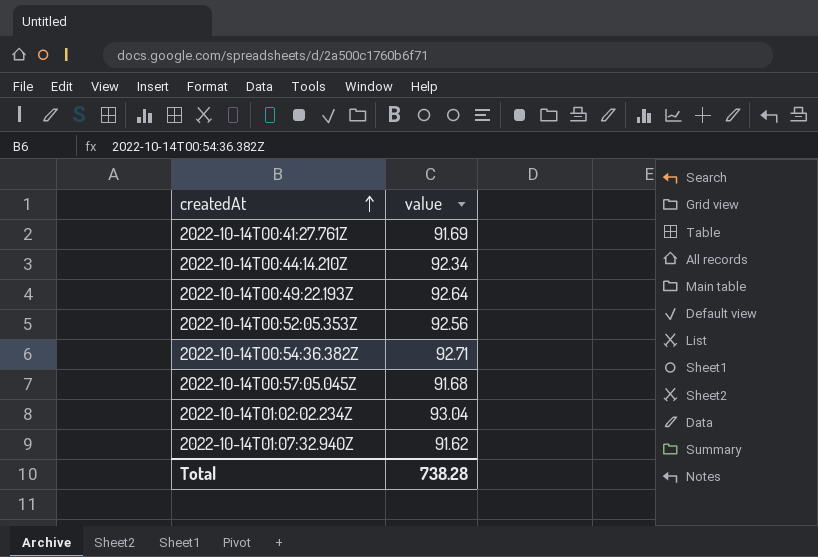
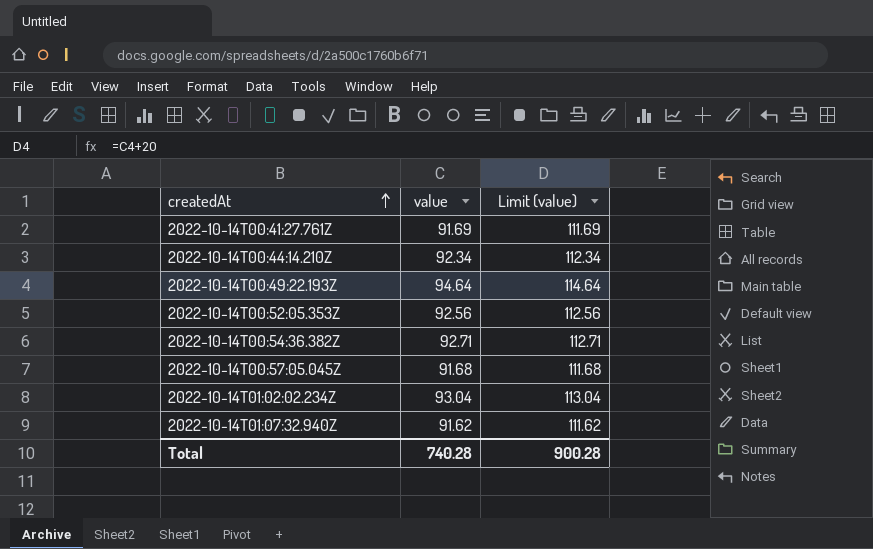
column Limit (value) | formula: none -> [value] + 20
2022-10-14T00:49:22.193Z | value: 92.64 -> 94.64
Total | value: 738.28 -> 740.28

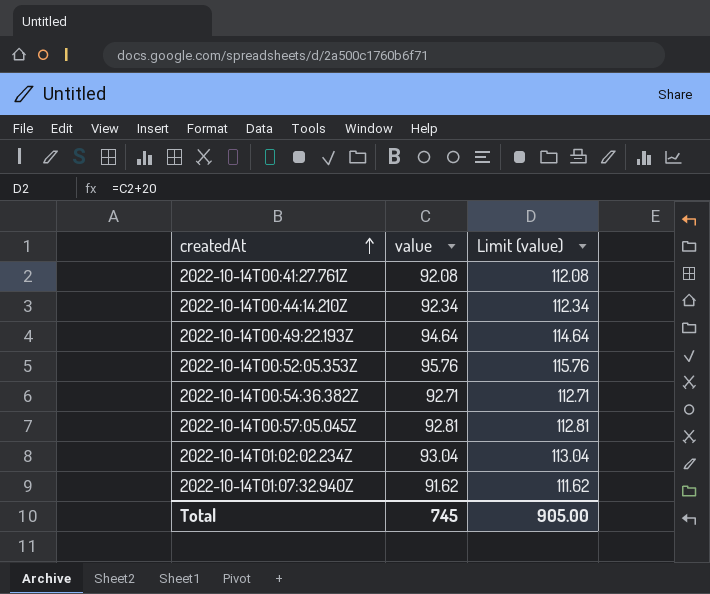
2022-10-14T00:41:27.761Z | value: 91.69 -> 92.08
2022-10-14T00:41:27.761Z | Limit (value): 111.69 -> 112.08
2022-10-14T00:52:05.353Z | value: 92.56 -> 95.76
2022-10-14T00:52:05.353Z | Limit (value): 112.56 -> 115.76
2022-10-14T00:57:05.045Z | value: 91.68 -> 92.81
2022-10-14T00:57:05.045Z | Limit (value): 111.68 -> 112.81
Total | value: 740.28 -> 745
Total | Limit (value): 900.28 -> 905.00

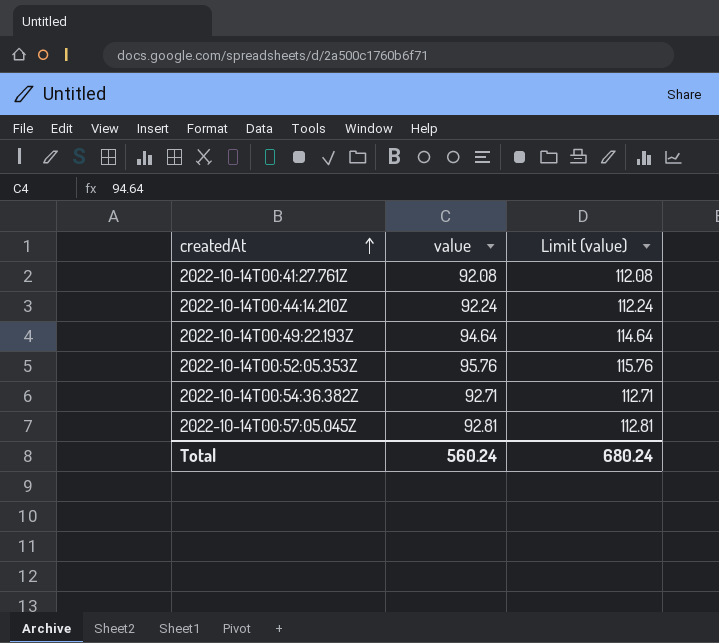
row 2022-10-14T01:02:02.234Z: 93.04 | 113.04 -> none
row 2022-10-14T01:07:32.940Z: 91.62 | 111.62 -> none
2022-10-14T00:44:14.210Z | value: 92.34 -> 92.24
2022-10-14T00:44:14.210Z | Limit (value): 112.34 -> 112.24
Total | value: 745 -> 560.24
Total | Limit (value): 905.00 -> 680.24

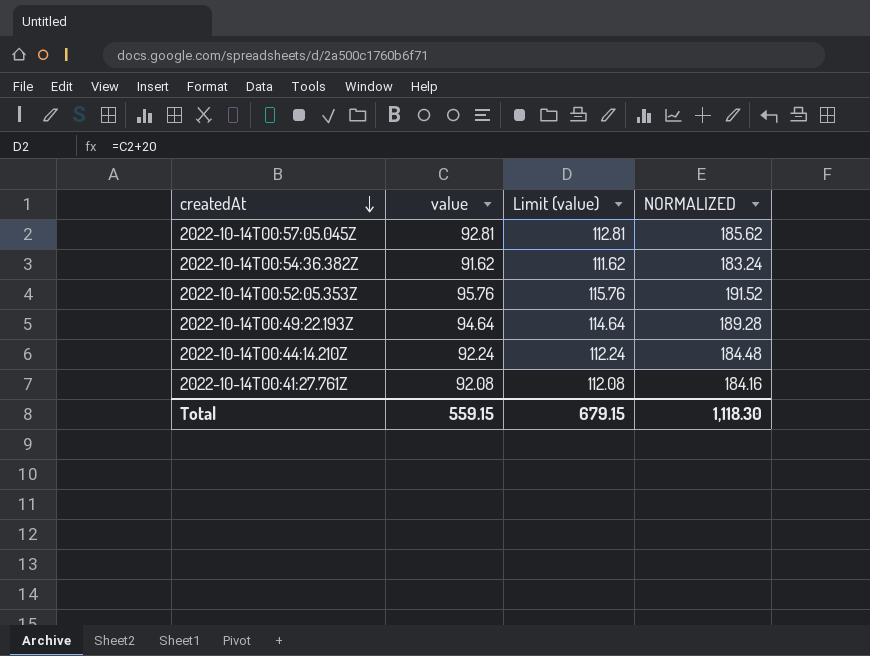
row order: createdAt ascending -> createdAt descending
column NORMALIZED | formula: none -> [value] * 2
2022-10-14T00:54:36.382Z | value: 92.71 -> 91.62
2022-10-14T00:54:36.382Z | Limit (value): 112.71 -> 111.62
Total | value: 560.24 -> 559.15
Total | Limit (value): 680.24 -> 679.15

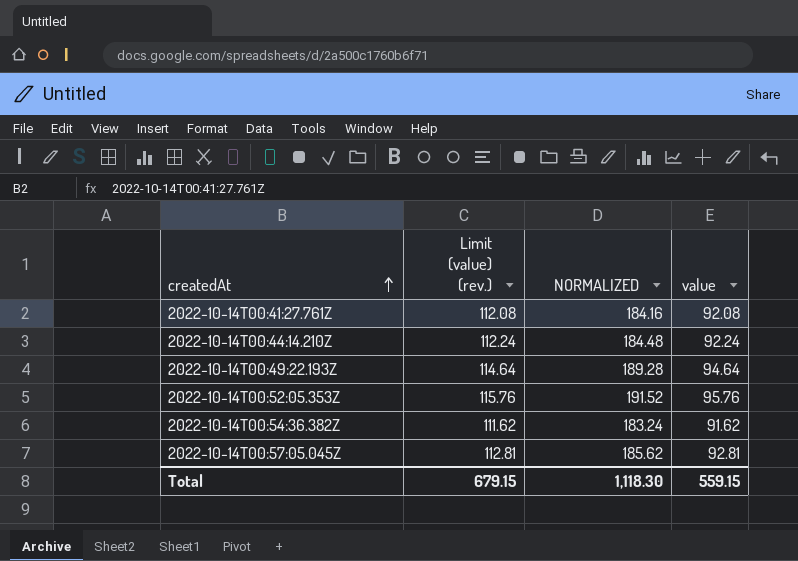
row order: createdAt descending -> createdAt ascending
column name: Limit (value) -> Limit (value) (rev.)
column value | position: 2 -> 4

